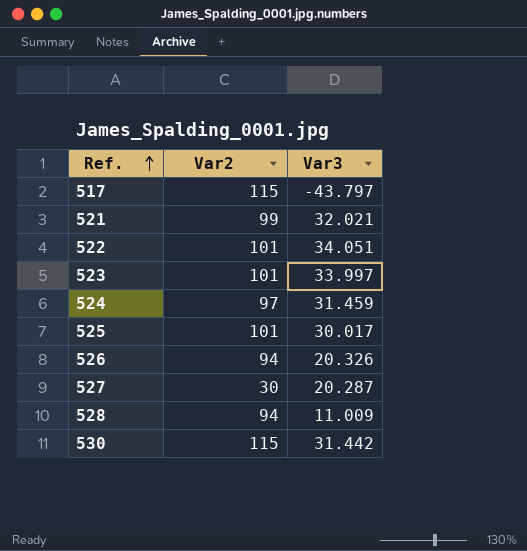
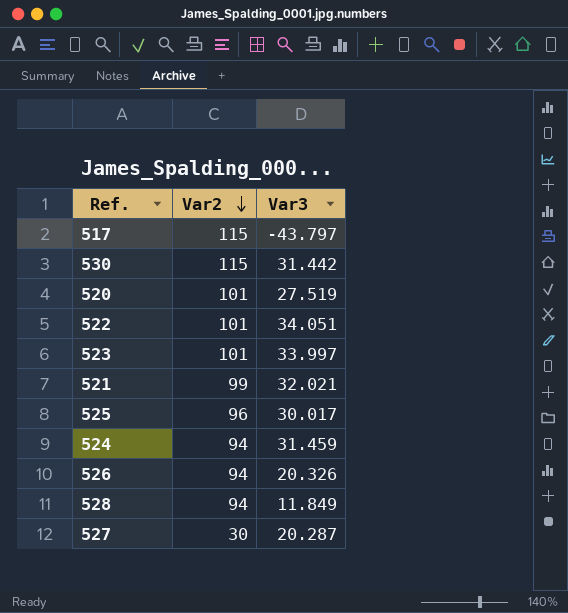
row order: Ref. ascending -> Var2 descending
row 520: none -> 101 | 27.519
525 | Var2: 101 -> 96
524 | Var2: 97 -> 94
528 | Var3: 11.009 -> 11.849

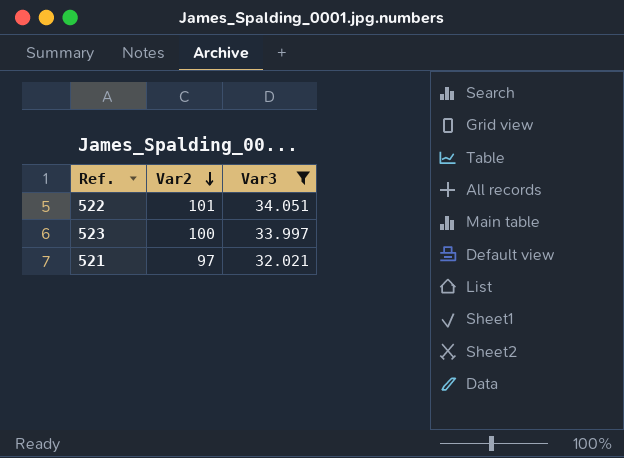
filter: none -> Var3 >= 32.021
523 | Var2: 101 -> 100
521 | Var2: 99 -> 97

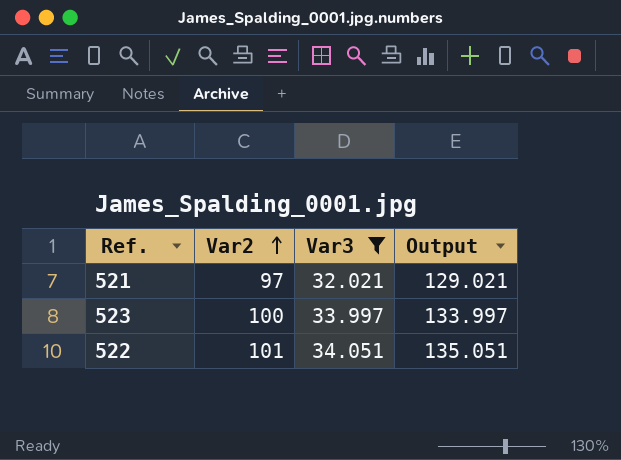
row order: Var2 descending -> Var2 ascending
column Output | formula: none -> [Var2] + [Var3]

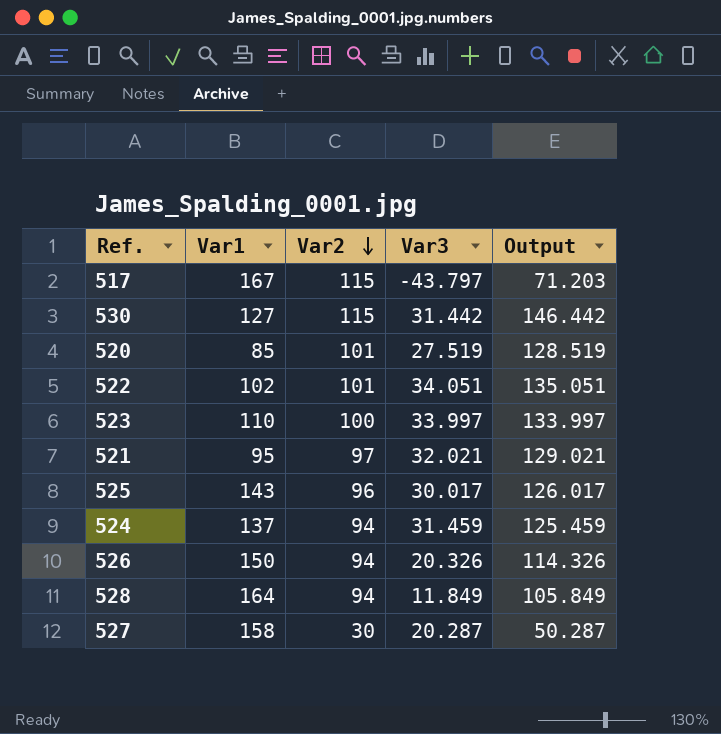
filter: Var3 >= 32.021 -> none
row order: Var2 ascending -> Var2 descending
column Var1 | position: none -> 2

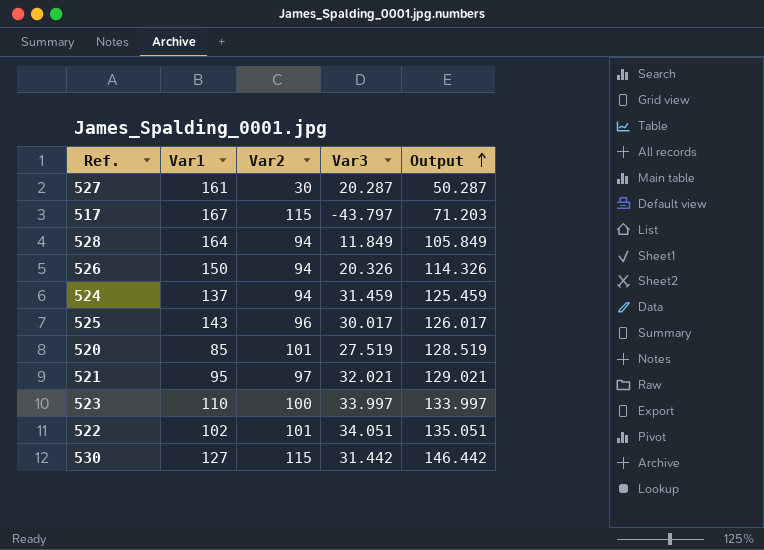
row order: Var2 descending -> Output ascending
527 | Var1: 158 -> 161

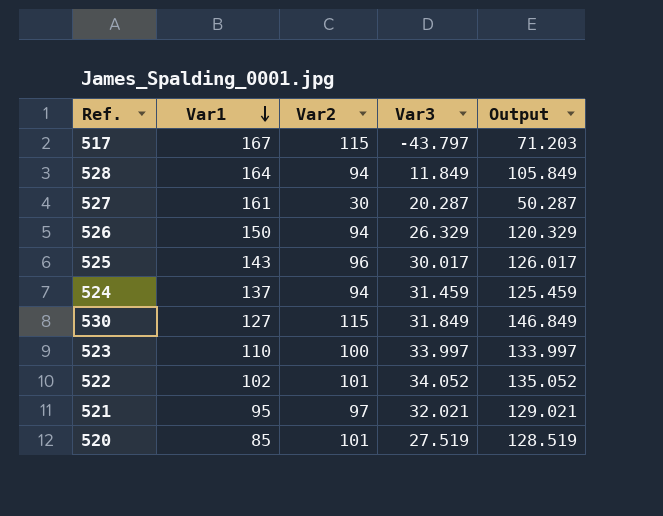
row order: Output ascending -> Var1 descending
526 | Var3: 20.326 -> 26.329
526 | Output: 114.326 -> 120.329
530 | Var3: 31.442 -> 31.849
530 | Output: 146.442 -> 146.849
522 | Var3: 34.051 -> 34.052
522 | Output: 135.051 -> 135.052

